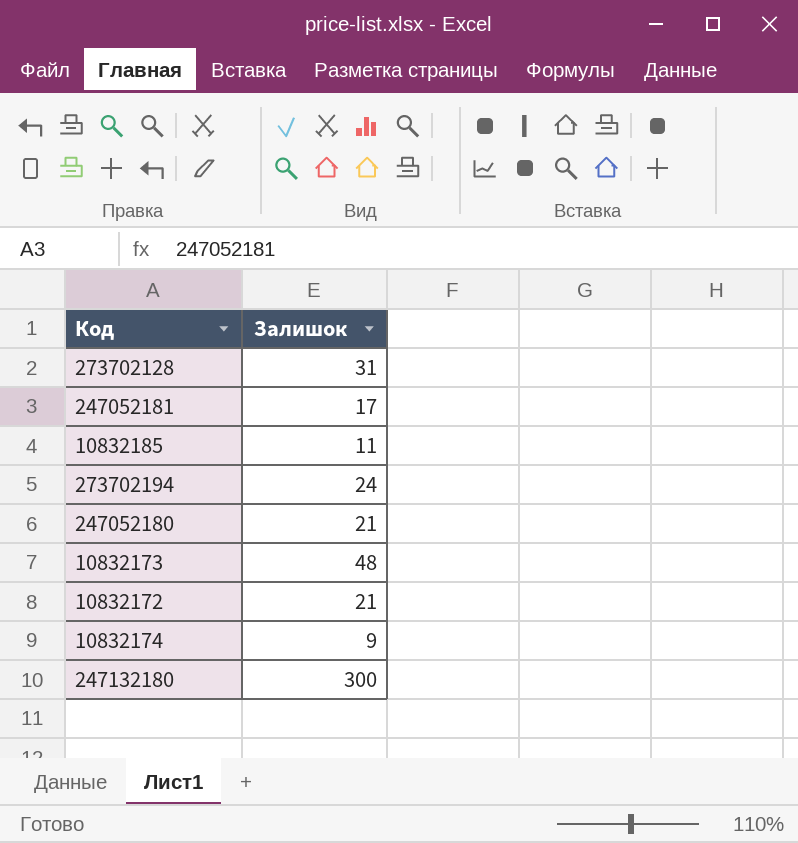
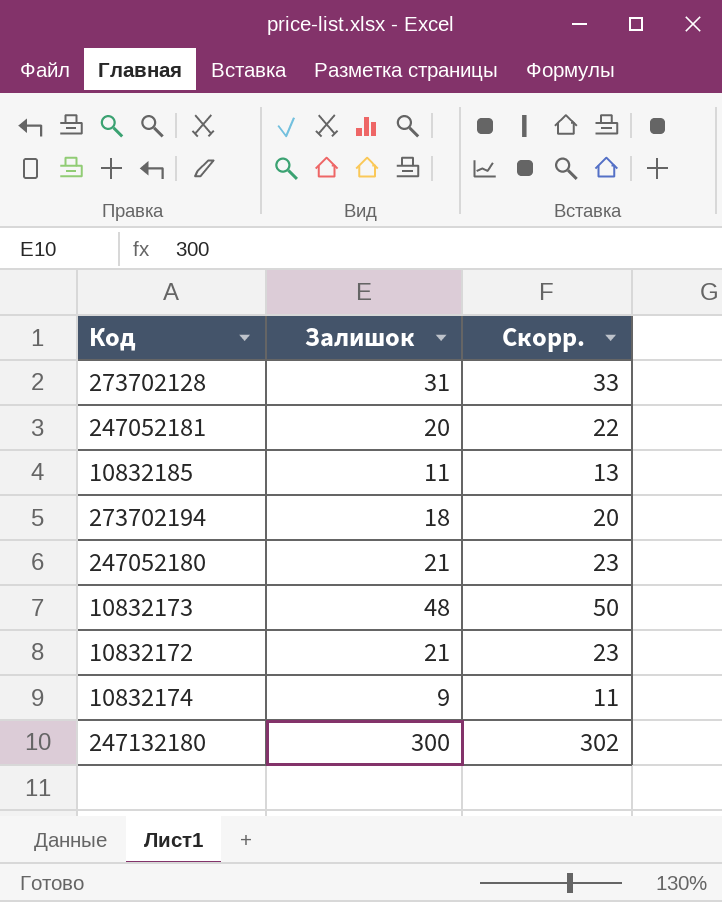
column Скорр. | formula: none -> [Залишок] + 2
247052181 | Залишок: 17 -> 20
273702194 | Залишок: 24 -> 18

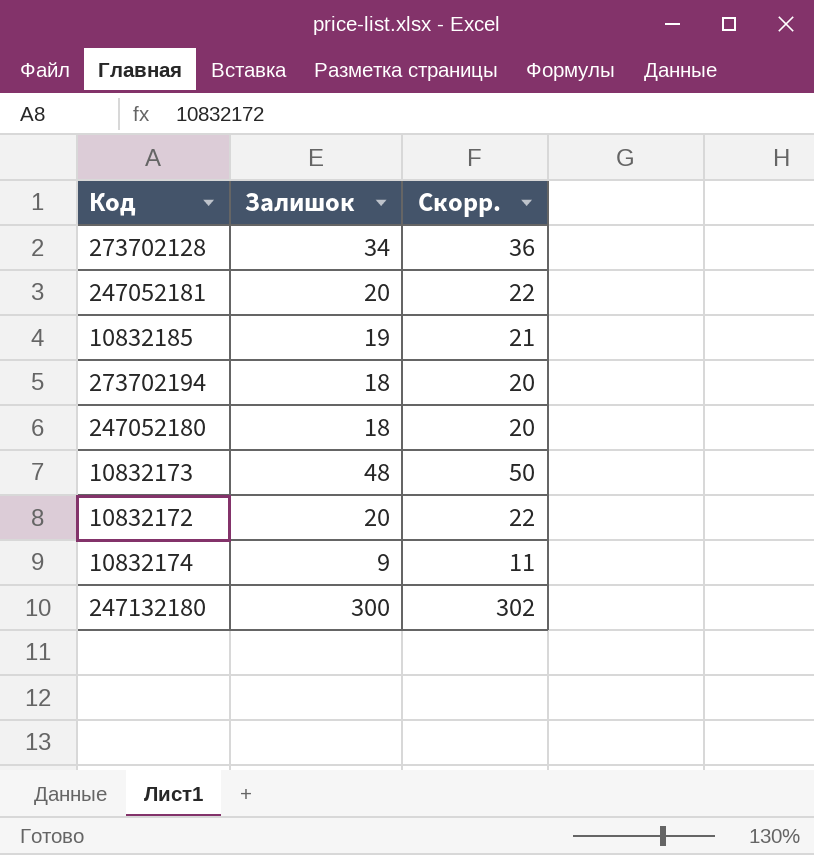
273702128 | Залишок: 31 -> 34
273702128 | Скорр.: 33 -> 36
10832185 | Залишок: 11 -> 19
10832185 | Скорр.: 13 -> 21
247052180 | Залишок: 21 -> 18
247052180 | Скорр.: 23 -> 20
10832172 | Залишок: 21 -> 20
10832172 | Скорр.: 23 -> 22

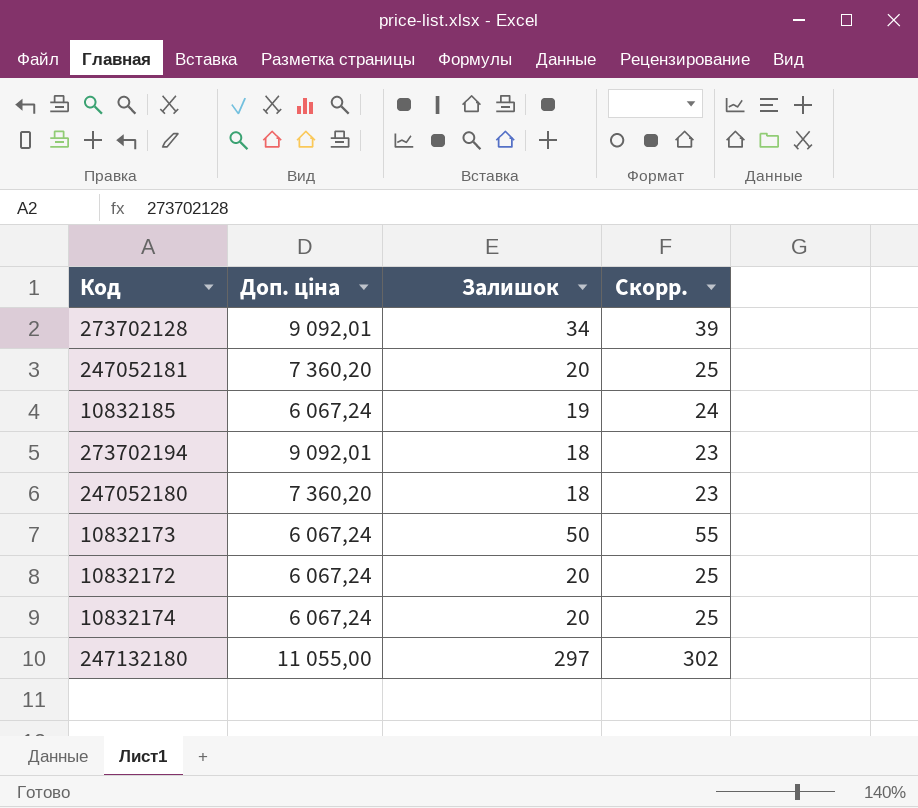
column Доп. ціна | position: none -> 2
column Скорр. | formula: [Залишок] + 2 -> [Залишок] + 5
10832173 | Залишок: 48 -> 50
10832174 | Залишок: 9 -> 20
247132180 | Залишок: 300 -> 297

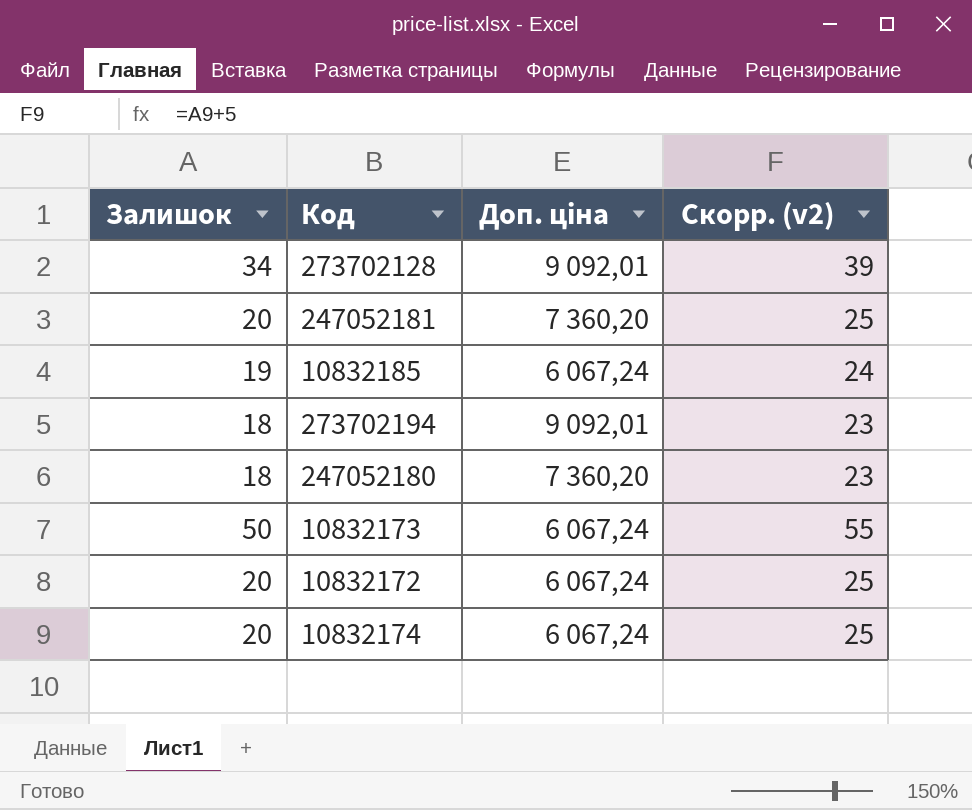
column Залишок | position: 3 -> 1
column name: Скорр. -> Скорр. (v2)
row 247132180: 11 055,00 | 297 | 302 -> none

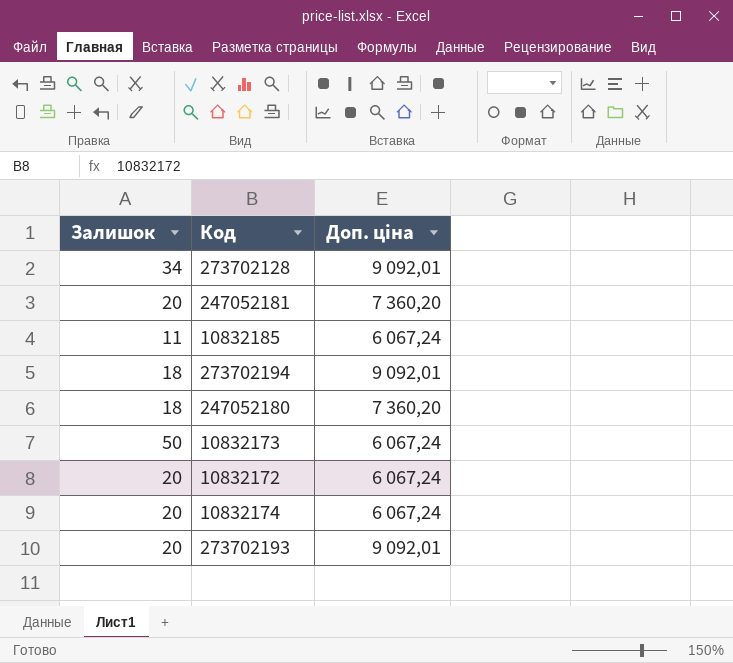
column Скорр. (v2) | formula: [Залишок] + 5 -> none
10832185 | Залишок: 19 -> 11
row 273702193: none -> 20 | 9 092,01

